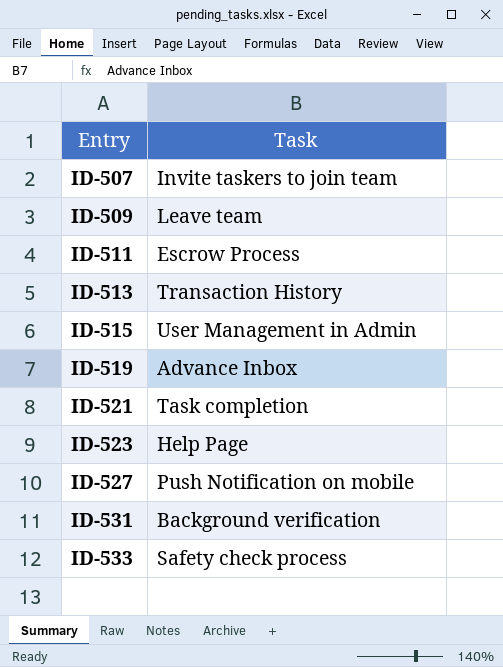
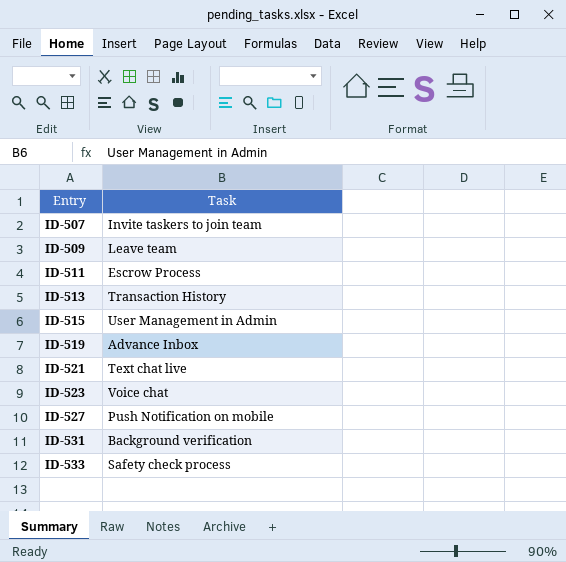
ID-521 | Task: Task completion -> Text chat live
ID-523 | Task: Help Page -> Voice chat

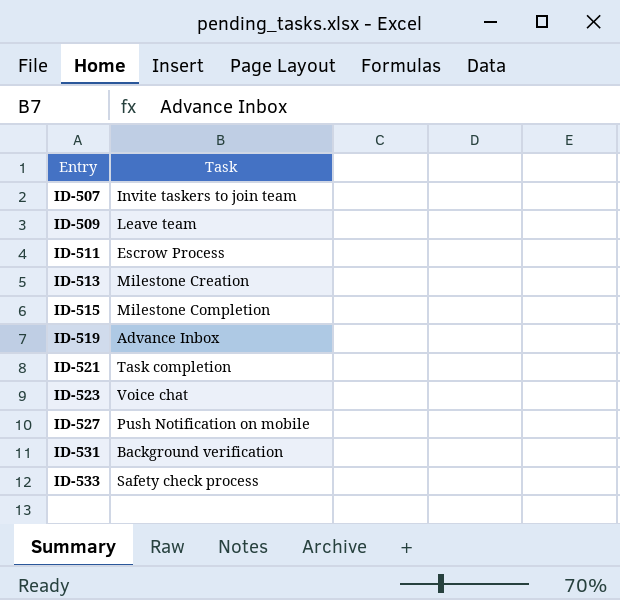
ID-513 | Task: Transaction History -> Milestone Creation
ID-515 | Task: User Management in Admin -> Milestone Completion
ID-521 | Task: Text chat live -> Task completion

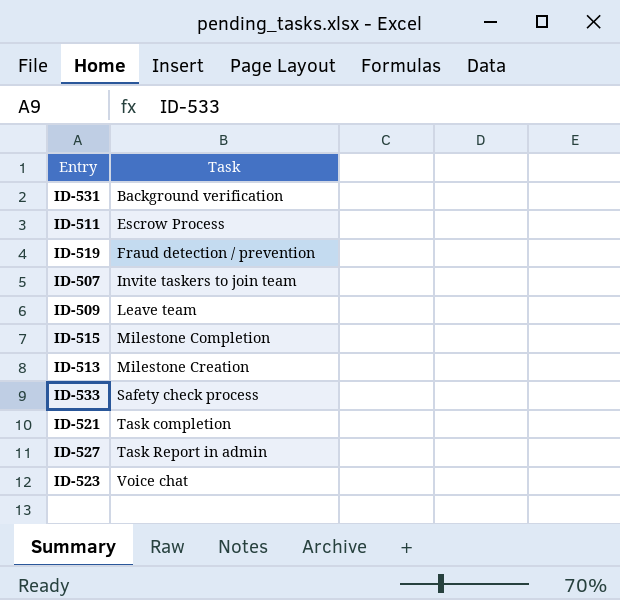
row order: Entry ascending -> Task ascending
ID-519 | Task: Advance Inbox -> Fraud detection / prevention
ID-527 | Task: Push Notification on mobile -> Task Report in admin

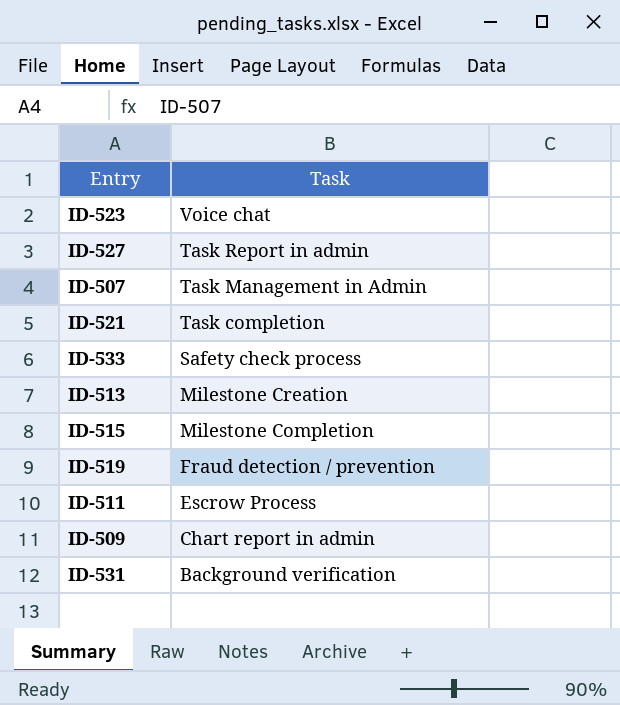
row order: Task ascending -> Task descending
ID-507 | Task: Invite taskers to join team -> Task Management in Admin
ID-509 | Task: Leave team -> Chart report in admin

